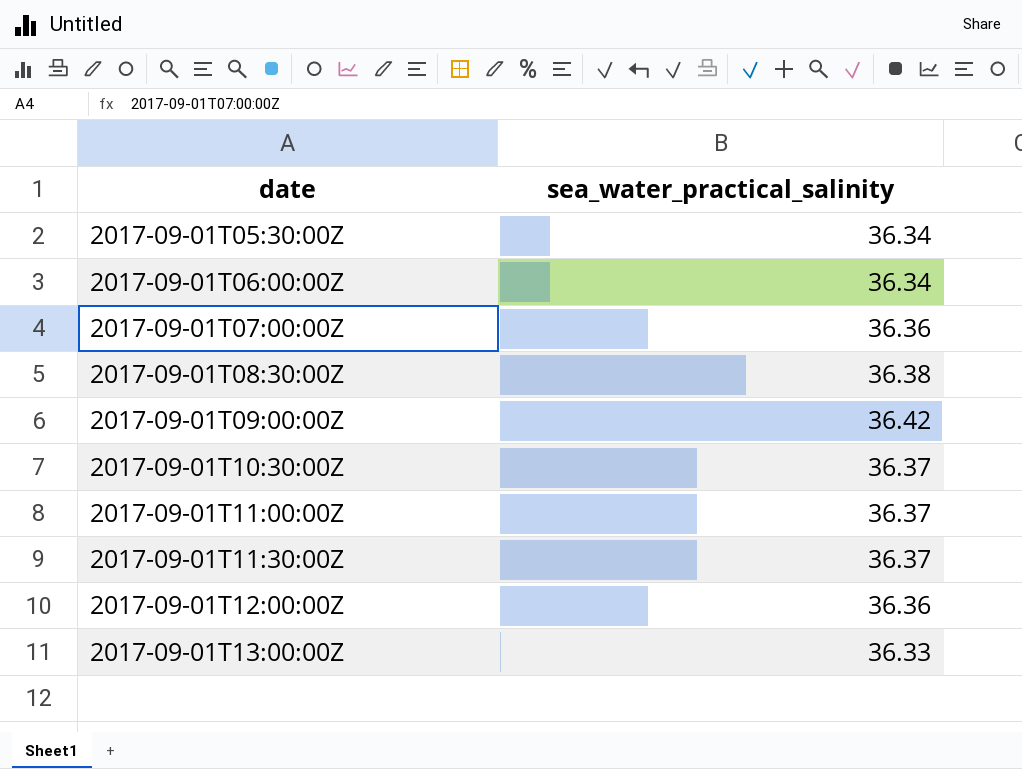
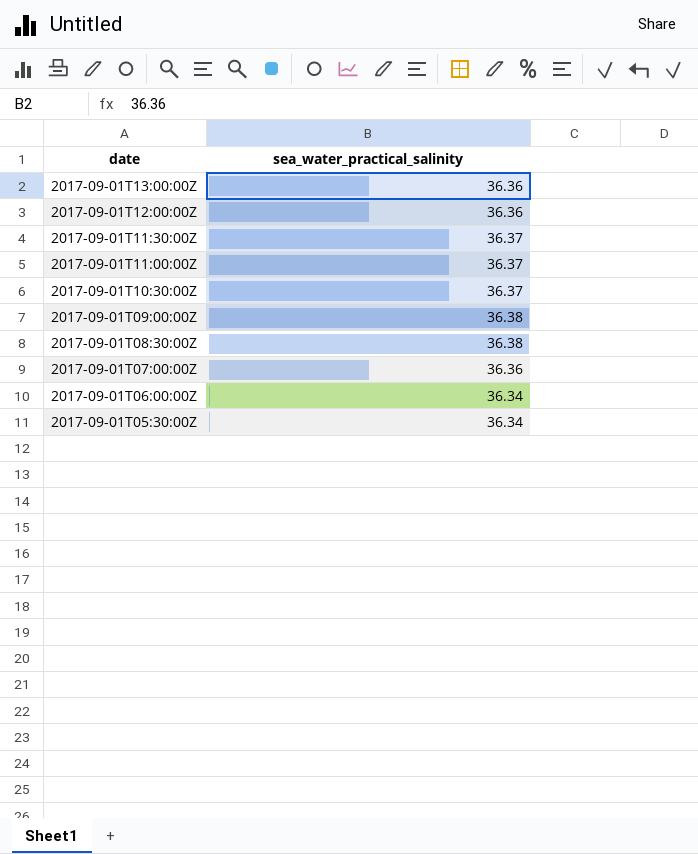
row order: date ascending -> date descending
2017-09-01T13:00:00Z | sea_water_practical_salinity: 36.33 -> 36.36
2017-09-01T09:00:00Z | sea_water_practical_salinity: 36.42 -> 36.38

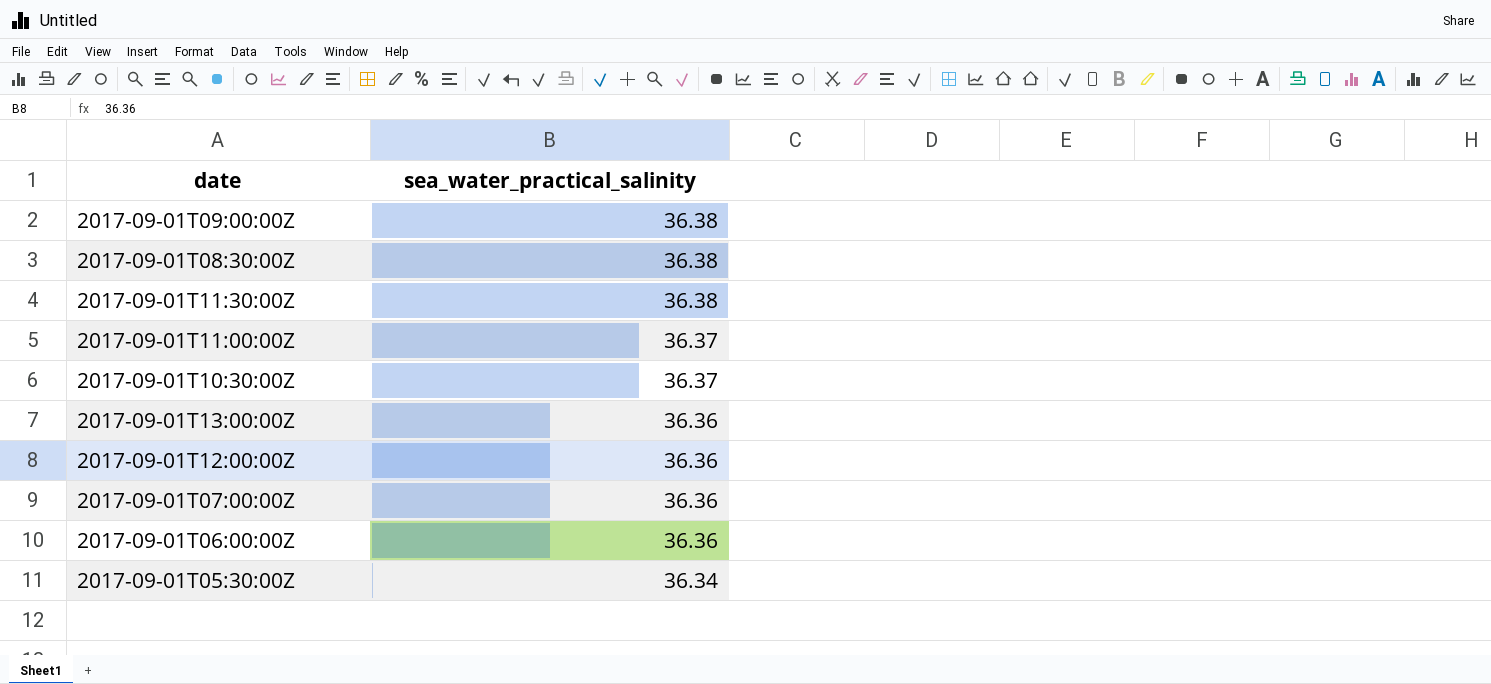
row order: date descending -> sea_water_practical_salinity descending
2017-09-01T11:30:00Z | sea_water_practical_salinity: 36.37 -> 36.38
2017-09-01T06:00:00Z | sea_water_practical_salinity: 36.34 -> 36.36

